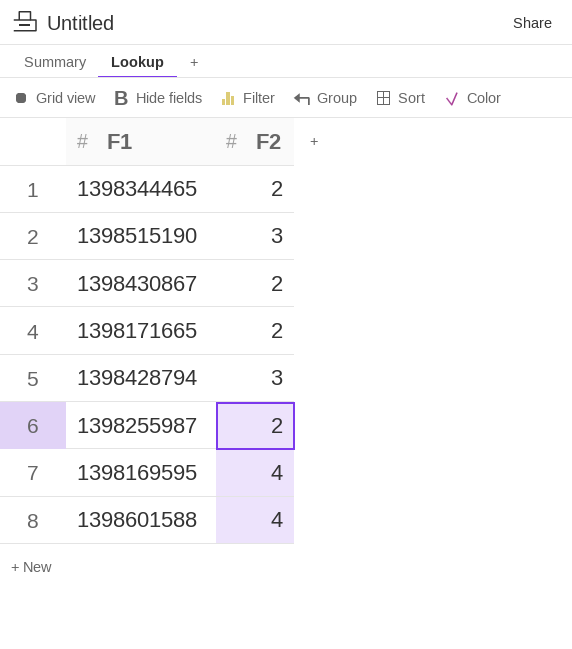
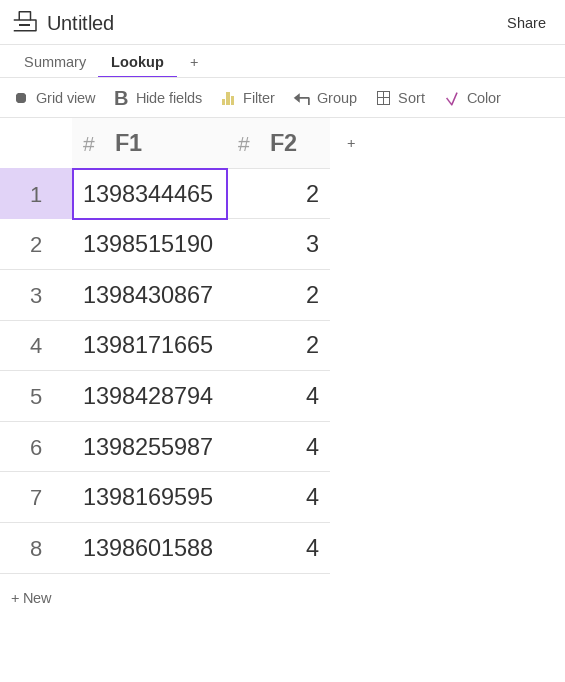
1398428794 | F2: 3 -> 4
1398255987 | F2: 2 -> 4

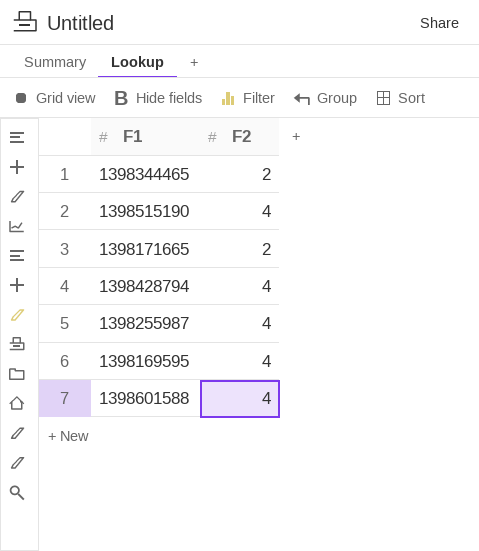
row 1398430867: 2 -> none
1398515190 | F2: 3 -> 4

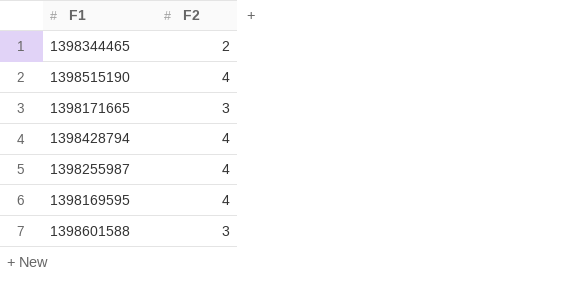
1398171665 | F2: 2 -> 3
1398601588 | F2: 4 -> 3

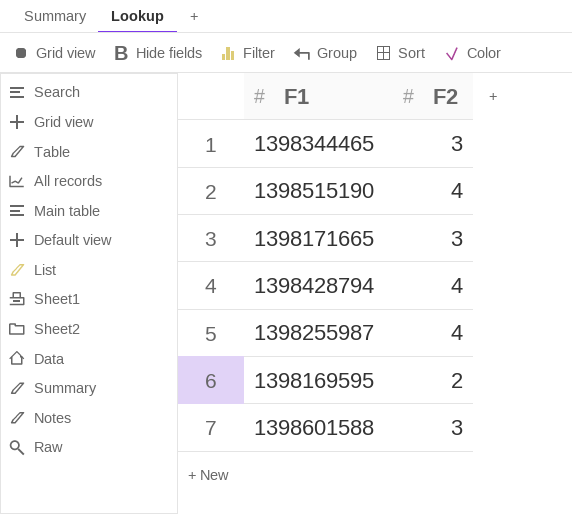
1398344465 | F2: 2 -> 3
1398169595 | F2: 4 -> 2

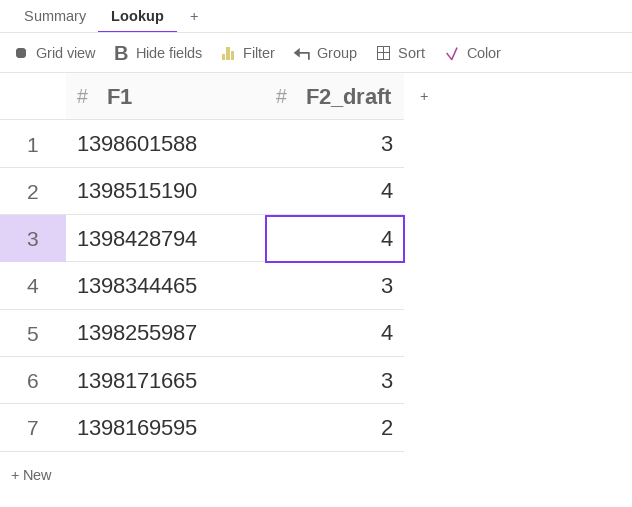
row order: none -> F1 descending
column name: F2 -> F2_draft

